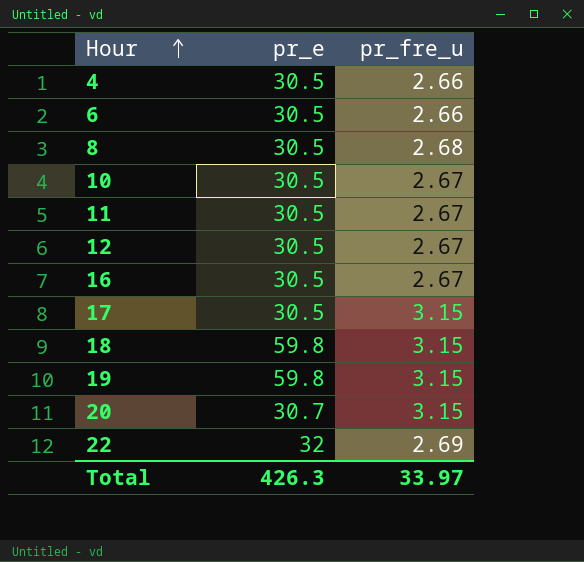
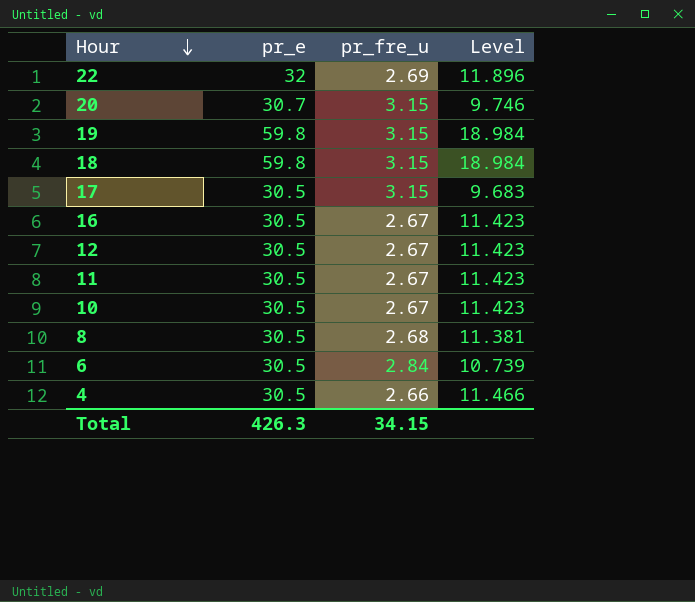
row order: Hour ascending -> Hour descending
column Level | formula: none -> [pr_e] / [pr_fre_u]
6 | pr_fre_u: 2.66 -> 2.84
Total | pr_fre_u: 33.97 -> 34.15

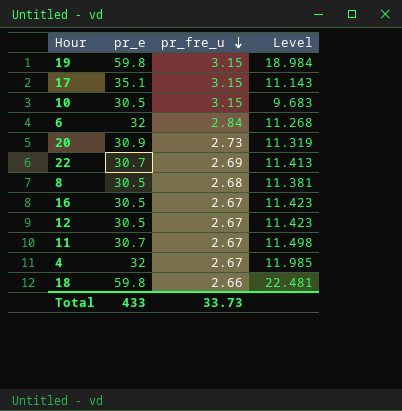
row order: Hour descending -> pr_fre_u descending
17 | pr_e: 30.5 -> 35.1
17 | Level: 9.683 -> 11.143
10 | pr_fre_u: 2.67 -> 3.15
10 | Level: 11.423 -> 9.683
6 | pr_e: 30.5 -> 32
6 | Level: 10.739 -> 11.268
20 | pr_e: 30.7 -> 30.9
20 | pr_fre_u: 3.15 -> 2.73
20 | Level: 9.746 -> 11.319
22 | pr_e: 32 -> 30.7
22 | Level: 11.896 -> 11.413
11 | pr_e: 30.5 -> 30.7
11 | Level: 11.423 -> 11.498
4 | pr_e: 30.5 -> 32
4 | pr_fre_u: 2.66 -> 2.67
4 | Level: 11.466 -> 11.985
18 | pr_fre_u: 3.15 -> 2.66
18 | Level: 18.984 -> 22.481
Total | pr_e: 426.3 -> 433
Total | pr_fre_u: 34.15 -> 33.73

